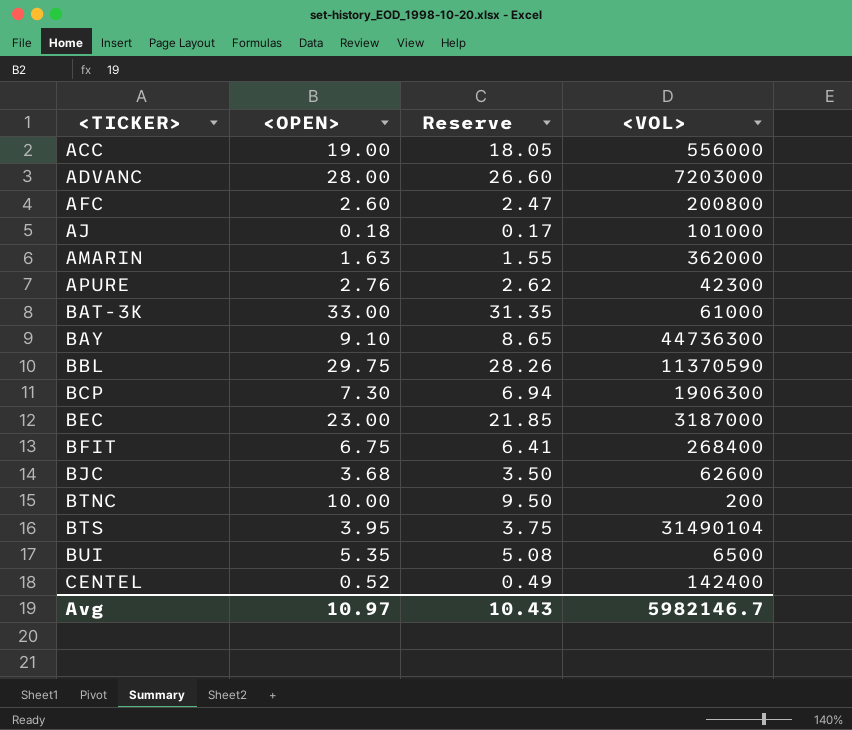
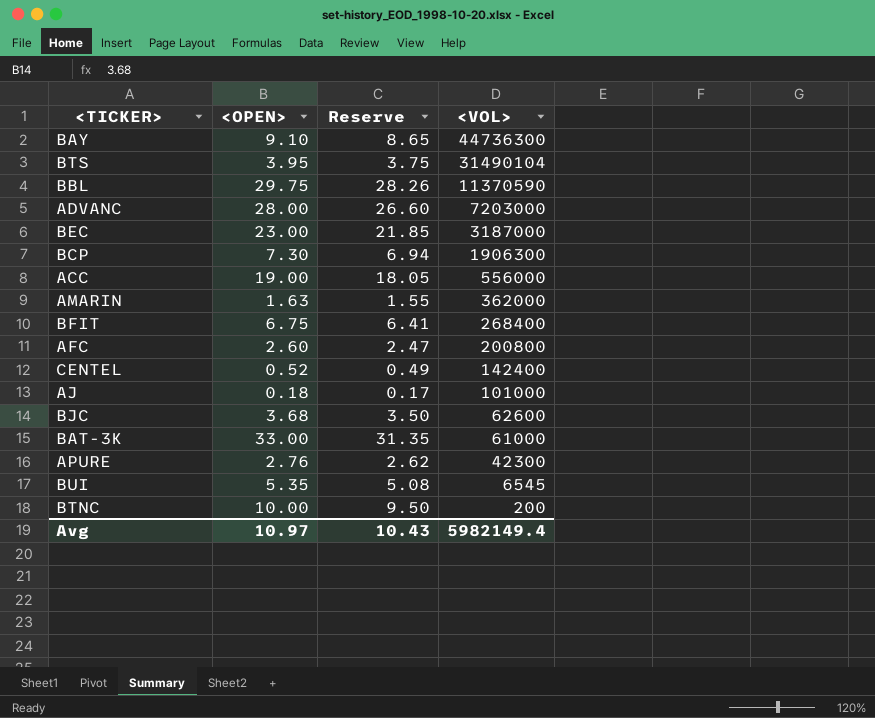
row order: <TICKER> ascending -> <VOL> descending
BUI | <VOL>: 6500 -> 6545
Avg | <VOL>: 5982146.7 -> 5982149.4

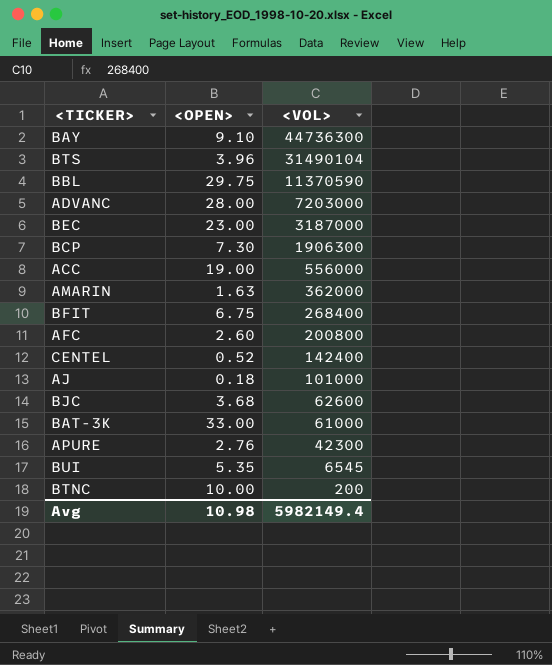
column Reserve | formula: [<OPEN>] * 0.95 -> none
BTS | <OPEN>: 3.95 -> 3.96
Avg | <OPEN>: 10.97 -> 10.98

